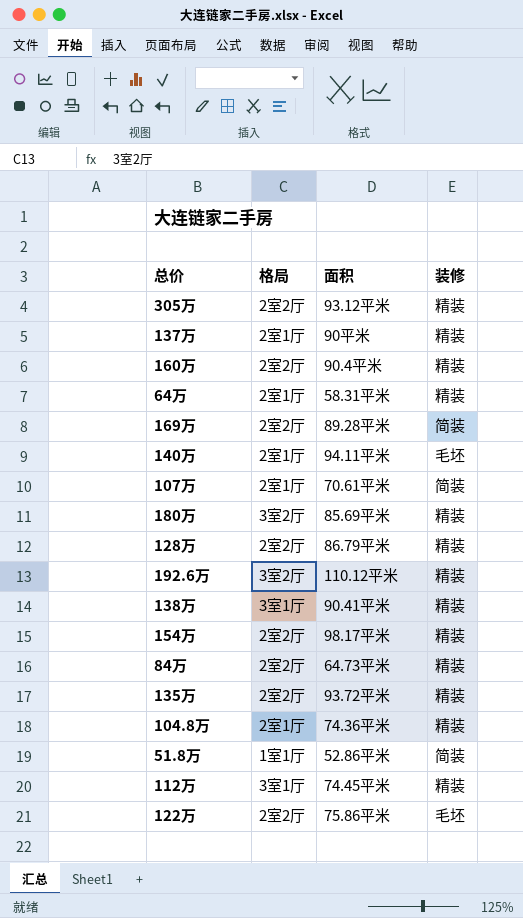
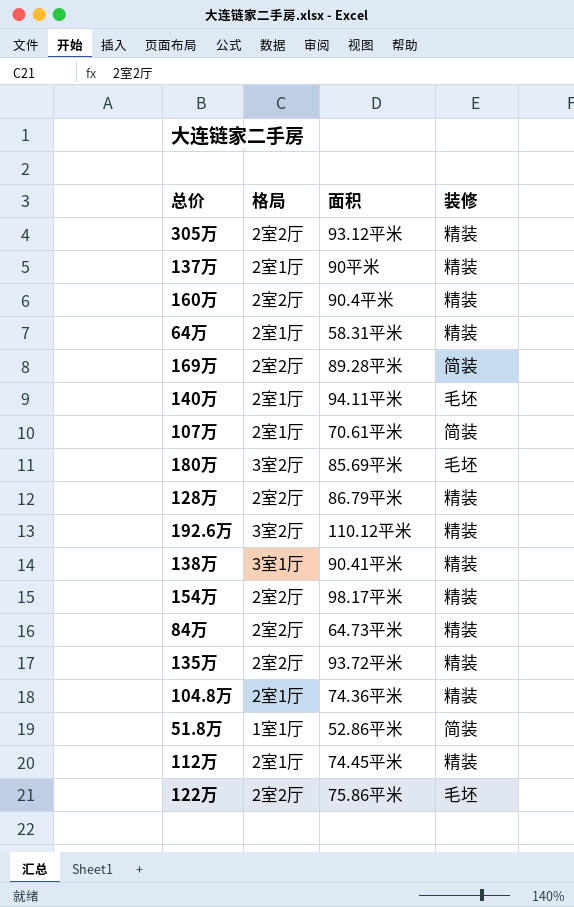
180万 | 装修: 精装 -> 毛坯
112万 | 格局: 3室1厅 -> 2室1厅

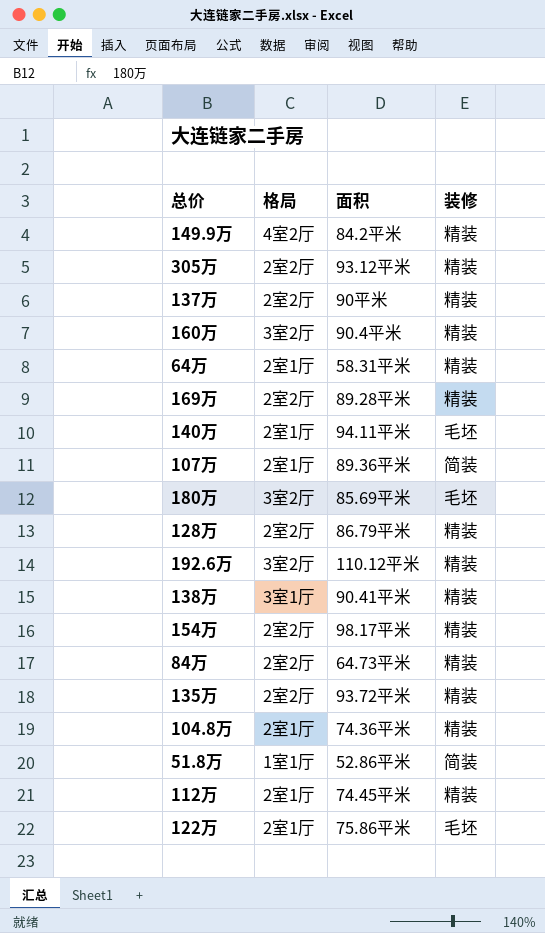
row 149.9万: none -> 4室2厅 | 84.2平米 | 精装
137万 | 格局: 2室1厅 -> 2室2厅
160万 | 格局: 2室2厅 -> 3室2厅
169万 | 装修: 简装 -> 精装
107万 | 面积: 70.61平米 -> 89.36平米
122万 | 格局: 2室2厅 -> 2室1厅

